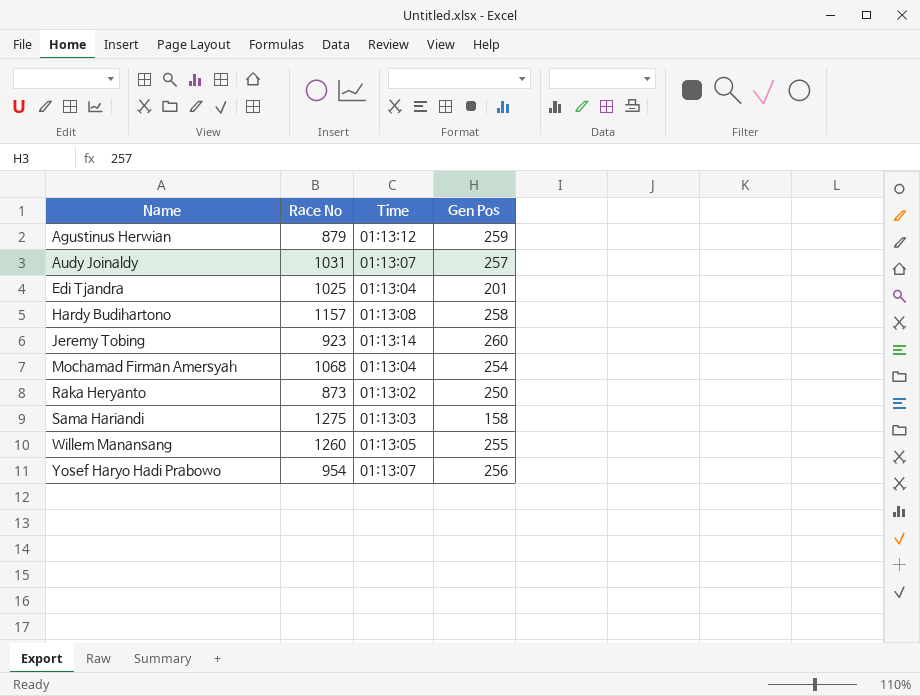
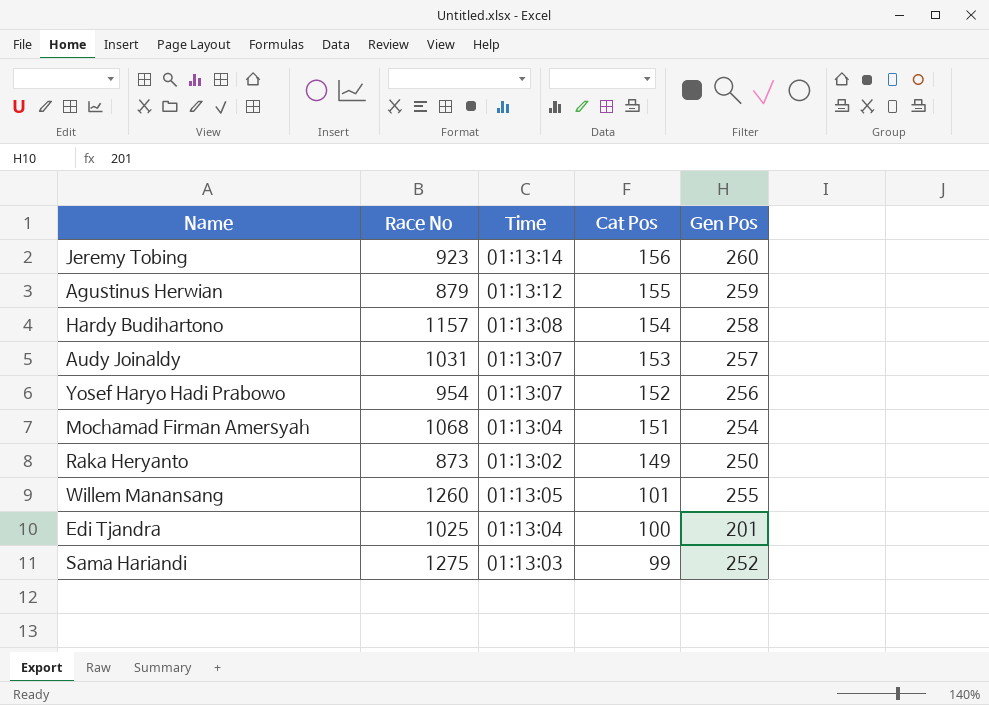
row order: Name ascending -> Cat Pos descending
column Cat Pos | position: none -> 4
Sama Hariandi | Gen Pos: 158 -> 252

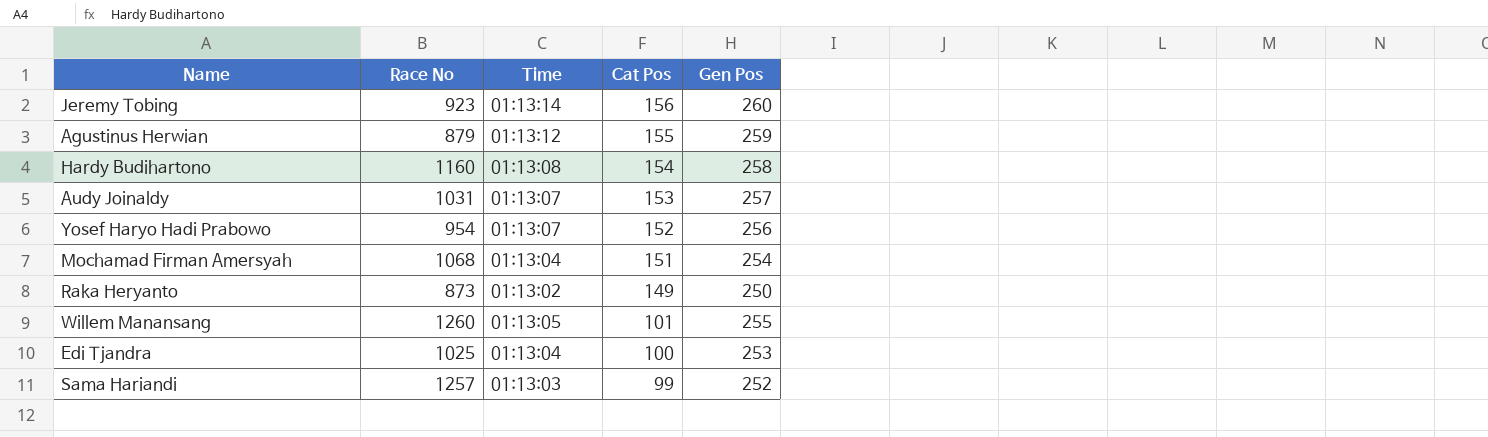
Hardy Budihartono | Race No: 1157 -> 1160
Edi Tjandra | Gen Pos: 201 -> 253
Sama Hariandi | Race No: 1275 -> 1257

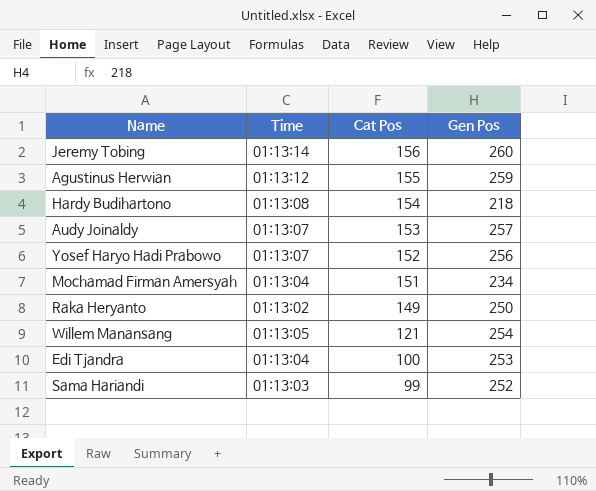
column Race No | position: 2 -> none
Hardy Budihartono | Gen Pos: 258 -> 218
Mochamad Firman Amersyah | Gen Pos: 254 -> 234
Willem Manansang | Cat Pos: 101 -> 121
Willem Manansang | Gen Pos: 255 -> 254

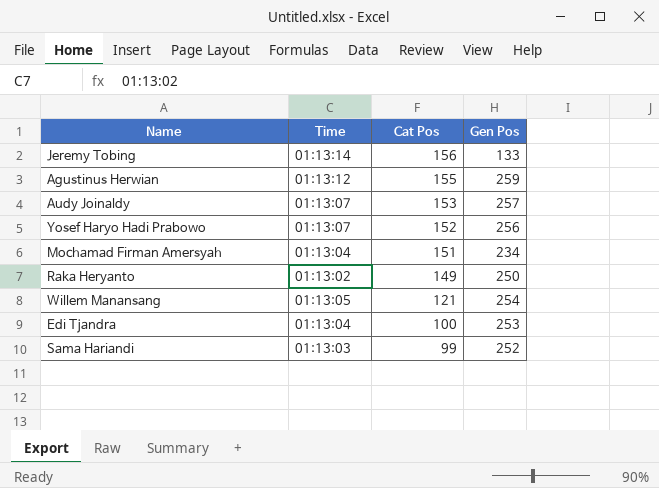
row Hardy Budihartono: 01:13:08 | 154 | 218 -> none
Jeremy Tobing | Gen Pos: 260 -> 133

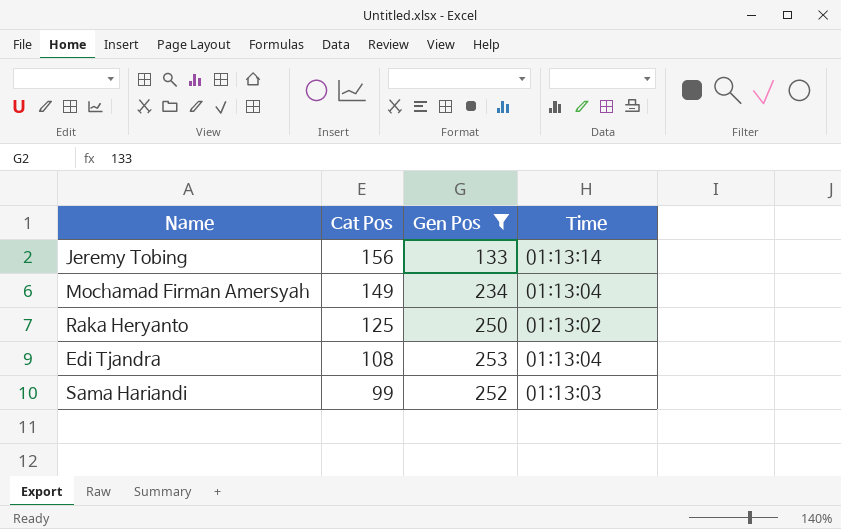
filter: none -> Gen Pos <= 253
column Time | position: 2 -> 4
Mochamad Firman Amersyah | Cat Pos: 151 -> 149
Raka Heryanto | Cat Pos: 149 -> 125
Edi Tjandra | Cat Pos: 100 -> 108

